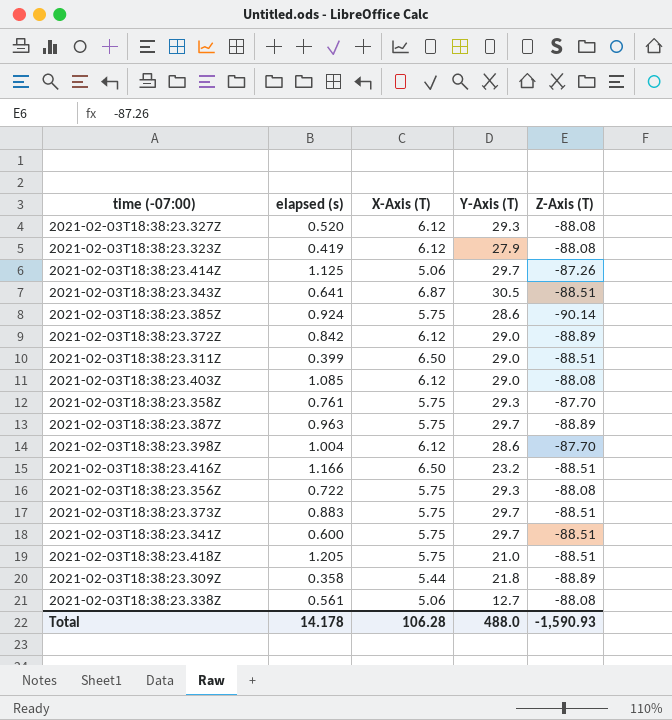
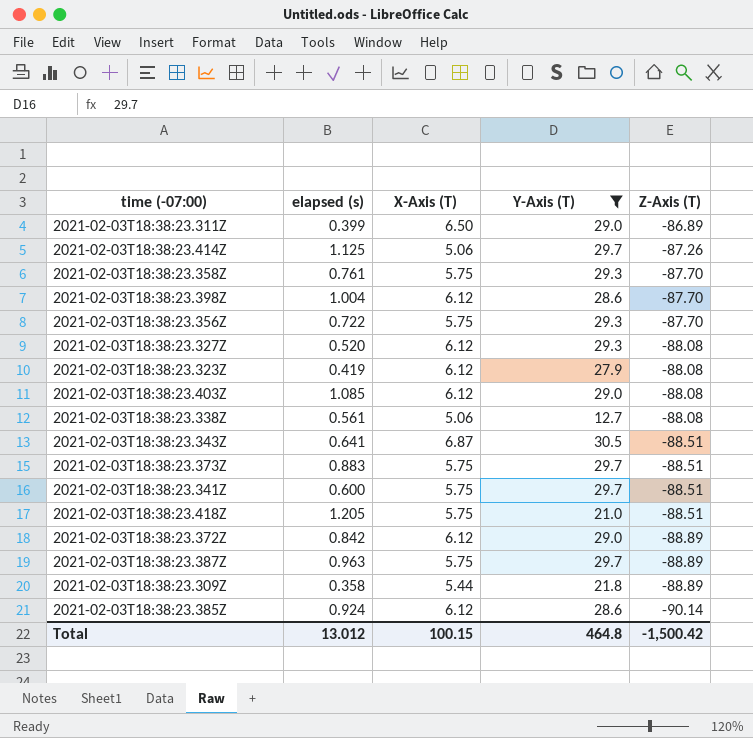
filter: none -> Y-Axis (T) != 23.2
row order: none -> Z-Axis (T) descending
2021-02-03T18:38:23.311Z | Z-Axis (T): -88.51 -> -86.89
2021-02-03T18:38:23.356Z | Z-Axis (T): -88.08 -> -87.70
2021-02-03T18:38:23.385Z | X-Axis (T): 5.75 -> 6.12
Total | elapsed (s): 14.178 -> 13.012
Total | X-Axis (T): 106.28 -> 100.15
Total | Y-Axis (T): 488.0 -> 464.8
Total | Z-Axis (T): -1,590.93 -> -1,500.42

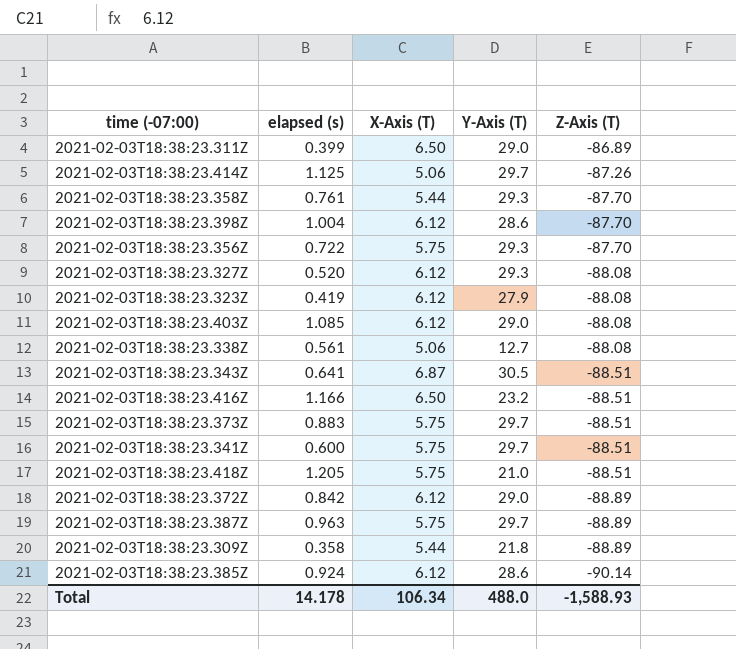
filter: Y-Axis (T) != 23.2 -> none
2021-02-03T18:38:23.358Z | X-Axis (T): 5.75 -> 5.44
Total | elapsed (s): 13.012 -> 14.178
Total | X-Axis (T): 100.15 -> 106.34
Total | Y-Axis (T): 464.8 -> 488.0
Total | Z-Axis (T): -1,500.42 -> -1,588.93

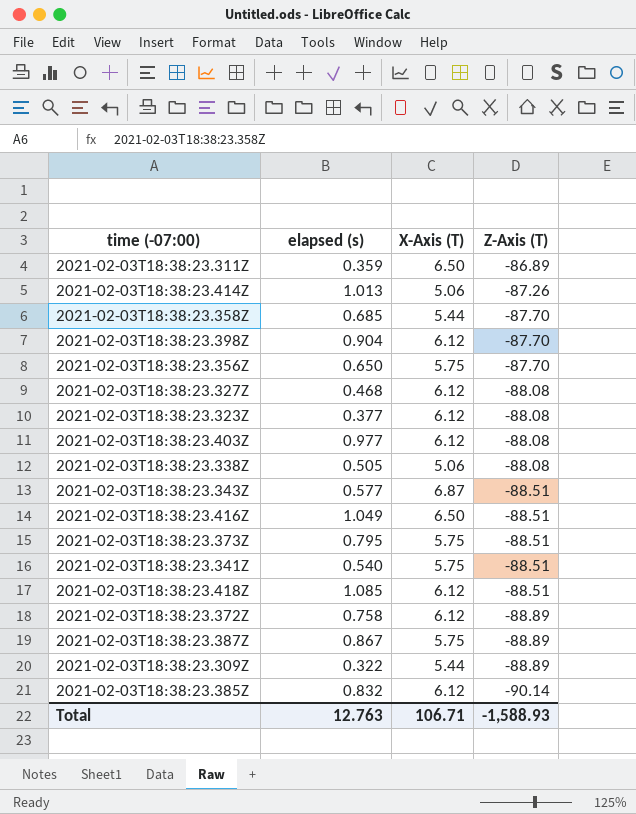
column Y-Axis (T) | position: 4 -> none
2021-02-03T18:38:23.311Z | elapsed (s): 0.399 -> 0.359
2021-02-03T18:38:23.414Z | elapsed (s): 1.125 -> 1.013
2021-02-03T18:38:23.358Z | elapsed (s): 0.761 -> 0.685
2021-02-03T18:38:23.398Z | elapsed (s): 1.004 -> 0.904
2021-02-03T18:38:23.356Z | elapsed (s): 0.722 -> 0.650
2021-02-03T18:38:23.327Z | elapsed (s): 0.520 -> 0.468
2021-02-03T18:38:23.323Z | elapsed (s): 0.419 -> 0.377
2021-02-03T18:38:23.403Z | elapsed (s): 1.085 -> 0.977
2021-02-03T18:38:23.338Z | elapsed (s): 0.561 -> 0.505
2021-02-03T18:38:23.343Z | elapsed (s): 0.641 -> 0.577
2021-02-03T18:38:23.416Z | elapsed (s): 1.166 -> 1.049
2021-02-03T18:38:23.373Z | elapsed (s): 0.883 -> 0.795
2021-02-03T18:38:23.341Z | elapsed (s): 0.600 -> 0.540
2021-02-03T18:38:23.418Z | elapsed (s): 1.205 -> 1.085
2021-02-03T18:38:23.418Z | X-Axis (T): 5.75 -> 6.12
2021-02-03T18:38:23.372Z | elapsed (s): 0.842 -> 0.758
2021-02-03T18:38:23.387Z | elapsed (s): 0.963 -> 0.867
2021-02-03T18:38:23.309Z | elapsed (s): 0.358 -> 0.322
2021-02-03T18:38:23.385Z | elapsed (s): 0.924 -> 0.832
Total | elapsed (s): 14.178 -> 12.763
Total | X-Axis (T): 106.34 -> 106.71

